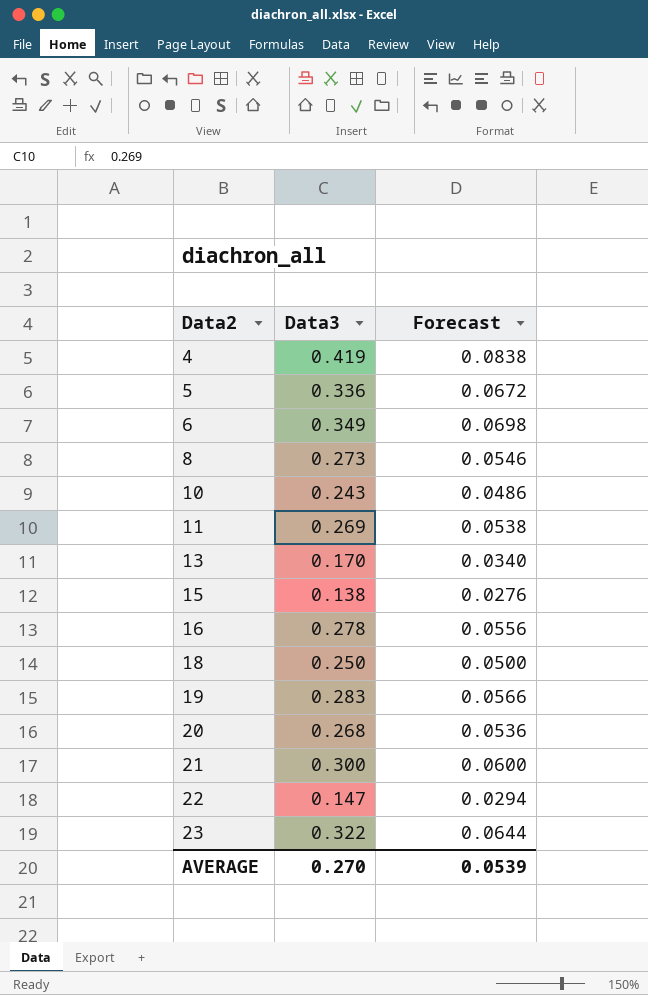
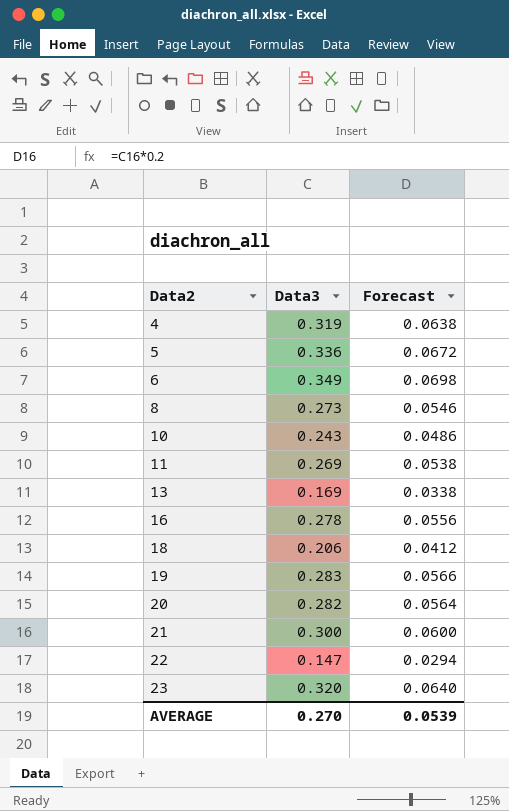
row 15: 0.138 | 0.0276 -> none
4 | Data3: 0.419 -> 0.319
4 | Forecast: 0.0838 -> 0.0638
13 | Data3: 0.170 -> 0.169
13 | Forecast: 0.0340 -> 0.0338
18 | Data3: 0.250 -> 0.206
18 | Forecast: 0.0500 -> 0.0412
20 | Data3: 0.268 -> 0.282
20 | Forecast: 0.0536 -> 0.0564
23 | Data3: 0.322 -> 0.320
23 | Forecast: 0.0644 -> 0.0640

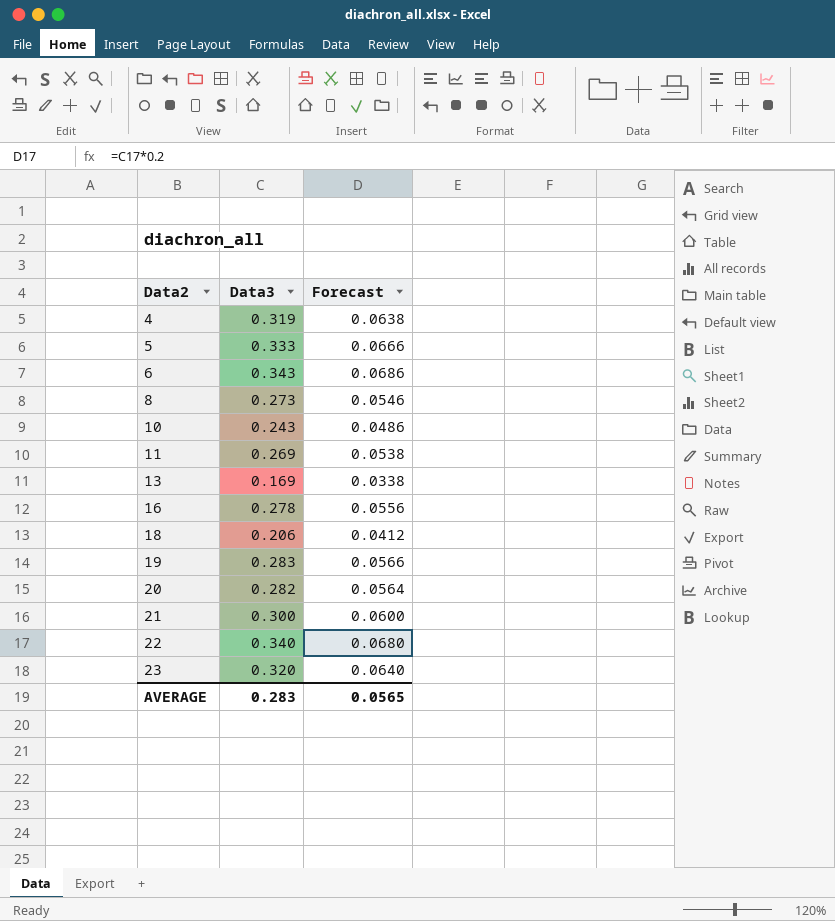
5 | Data3: 0.336 -> 0.333
5 | Forecast: 0.0672 -> 0.0666
6 | Data3: 0.349 -> 0.343
6 | Forecast: 0.0698 -> 0.0686
22 | Data3: 0.147 -> 0.340
22 | Forecast: 0.0294 -> 0.0680
AVERAGE | Data3: 0.270 -> 0.283
AVERAGE | Forecast: 0.0539 -> 0.0565

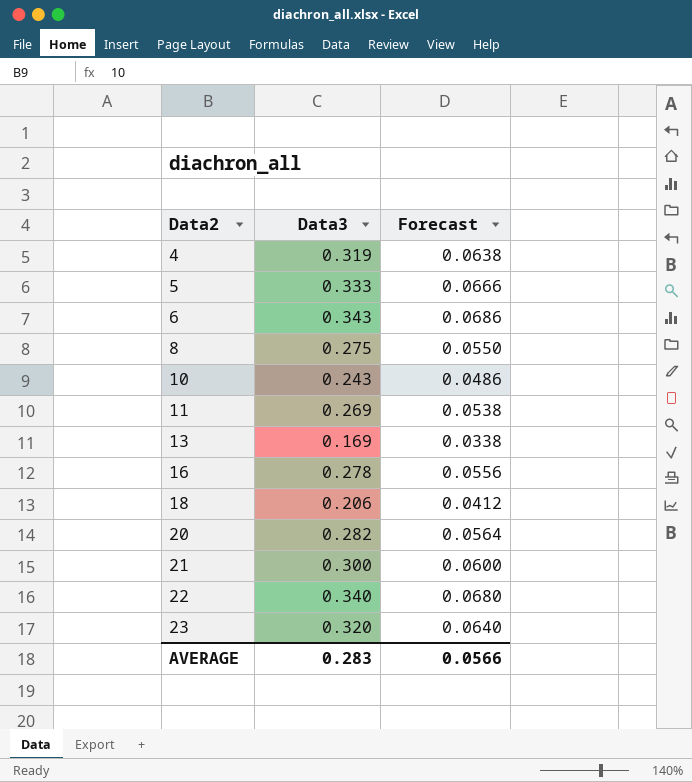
row 19: 0.283 | 0.0566 -> none
8 | Data3: 0.273 -> 0.275
8 | Forecast: 0.0546 -> 0.0550
AVERAGE | Forecast: 0.0565 -> 0.0566

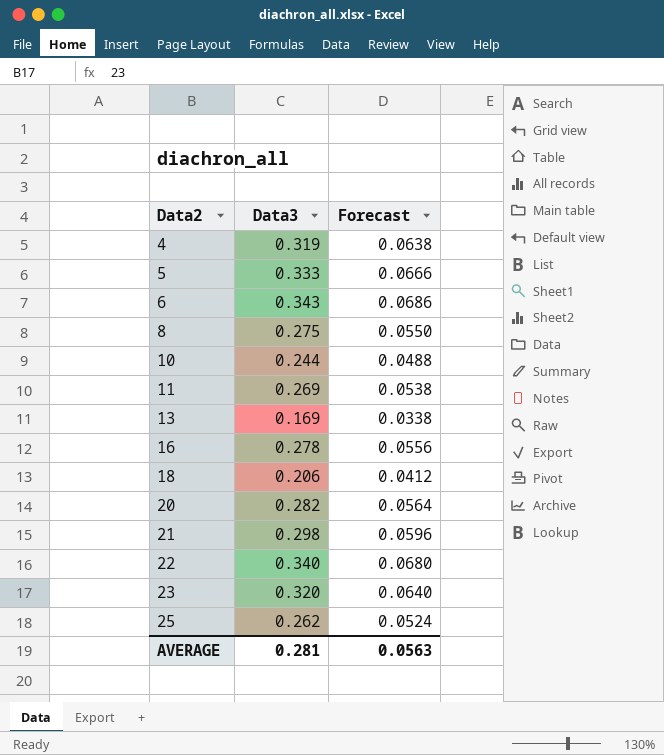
10 | Data3: 0.243 -> 0.244
10 | Forecast: 0.0486 -> 0.0488
21 | Data3: 0.300 -> 0.298
21 | Forecast: 0.0600 -> 0.0596
row 25: none -> 0.262 | 0.0524
AVERAGE | Data3: 0.283 -> 0.281
AVERAGE | Forecast: 0.0566 -> 0.0563

